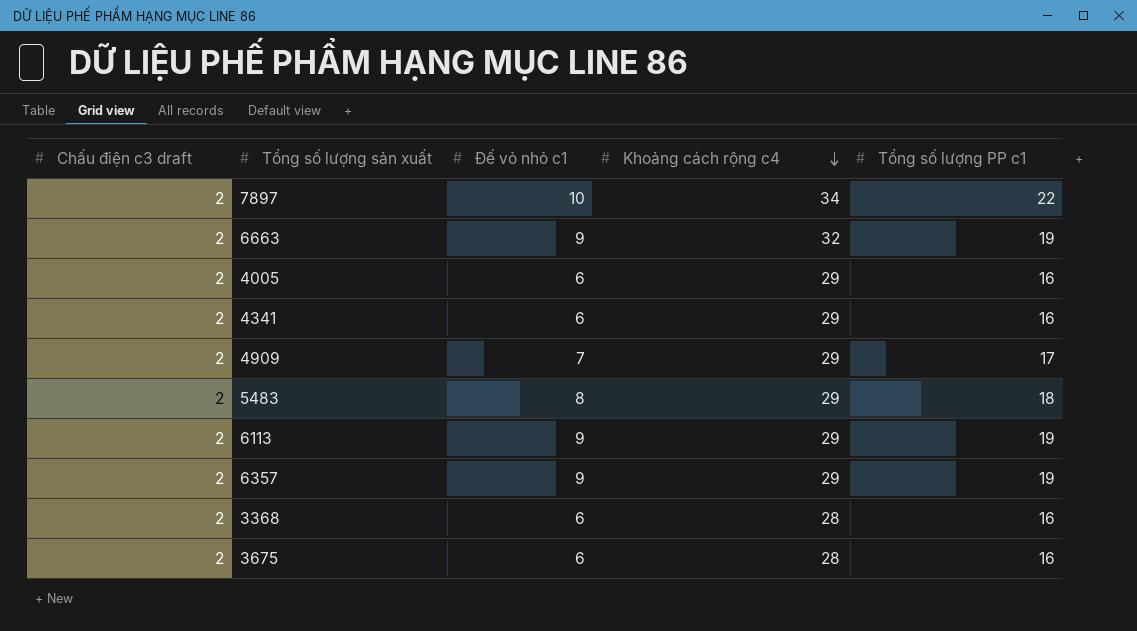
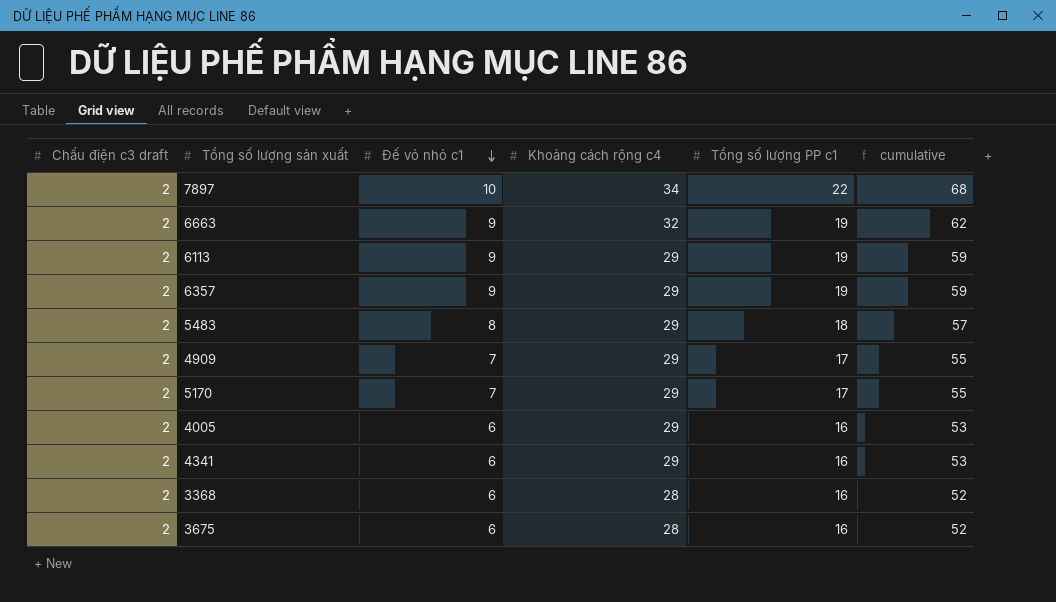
row order: Khoảng cách rộng c4 descending -> Đế vỏ nhỏ c1 descending
column cumulative | formula: none -> [Chấu điện c3 draft] + [Đế vỏ nhỏ c1] + [Khoảng cách rộng c4] + [Tổng số lượng PP c1]
row 5170: none -> 2 | 7 | 29 | 17 | 55

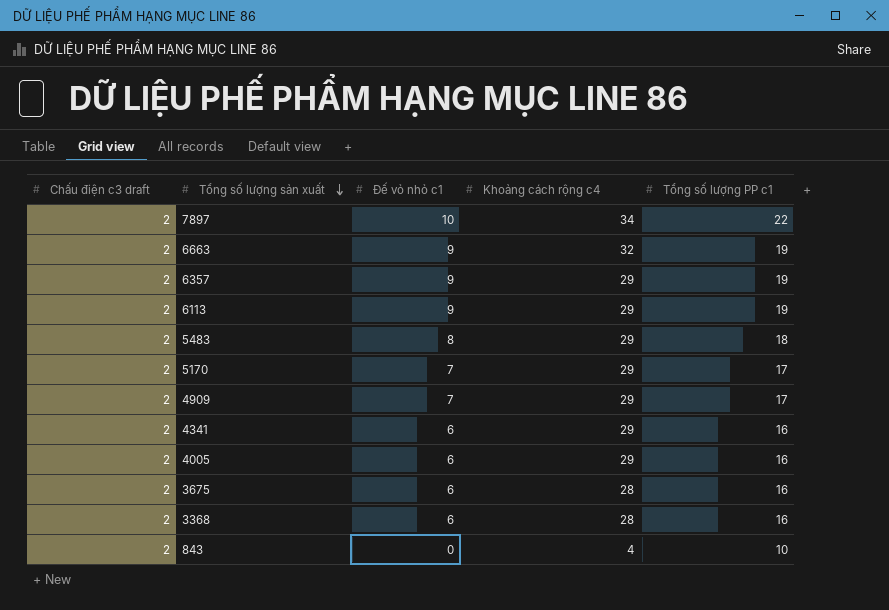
row order: Đế vỏ nhỏ c1 descending -> Tổng số lượng sản xuất descending
column cumulative | formula: [Chấu điện c3 draft] + [Đế vỏ nhỏ c1] + [Khoảng cách rộng c4] + [Tổng số lượng PP c1] -> none
row 843: none -> 2 | 0 | 4 | 10

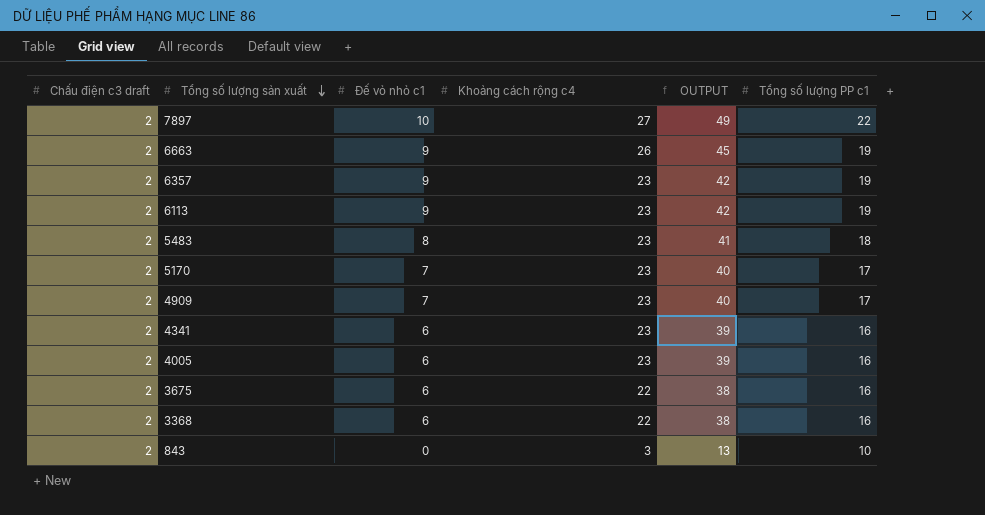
column OUTPUT | formula: none -> [Khoảng cách rộng c4] + [Tổng số lượng PP c1]
7897 | Khoảng cách rộng c4: 34 -> 27
6663 | Khoảng cách rộng c4: 32 -> 26
6357 | Khoảng cách rộng c4: 29 -> 23
6113 | Khoảng cách rộng c4: 29 -> 23
5483 | Khoảng cách rộng c4: 29 -> 23
5170 | Khoảng cách rộng c4: 29 -> 23
4909 | Khoảng cách rộng c4: 29 -> 23
4341 | Khoảng cách rộng c4: 29 -> 23
4005 | Khoảng cách rộng c4: 29 -> 23
3675 | Khoảng cách rộng c4: 28 -> 22
3368 | Khoảng cách rộng c4: 28 -> 22
843 | Khoảng cách rộng c4: 4 -> 3

